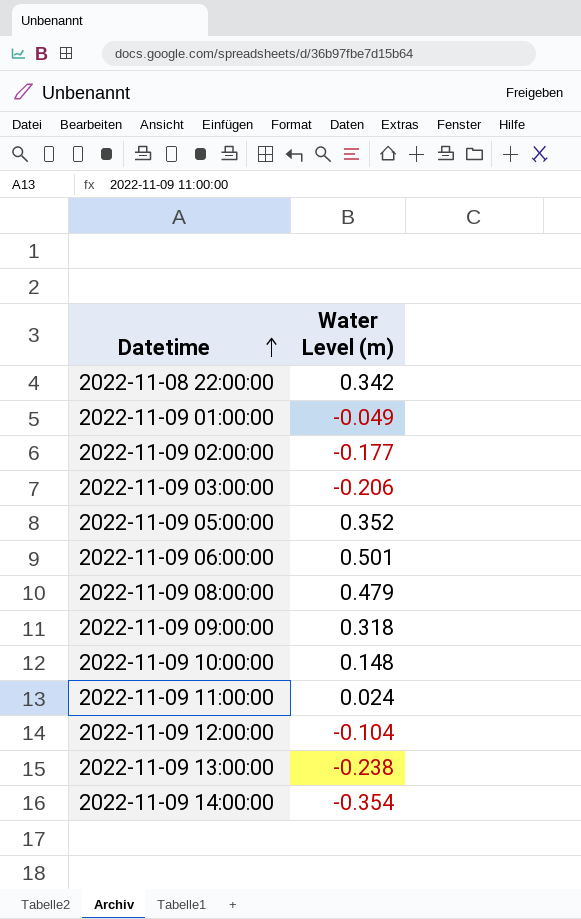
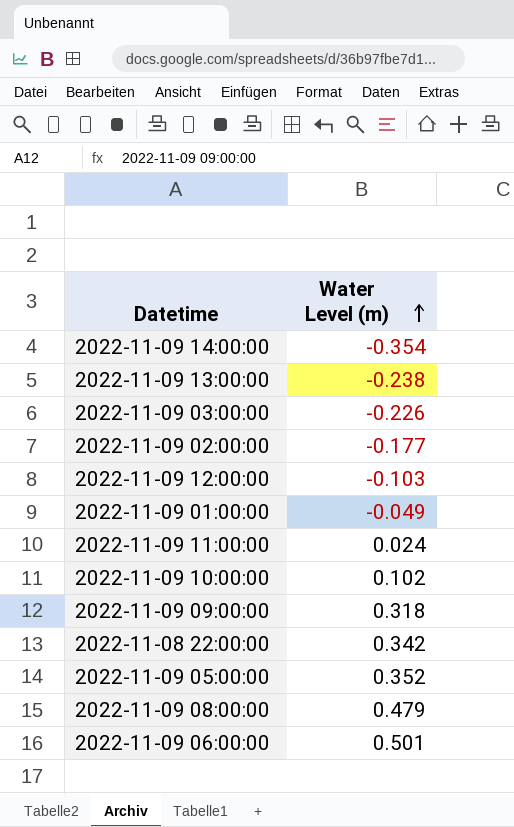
row order: Datetime ascending -> Water Level (m) ascending
2022-11-09 03:00:00 | Water Level (m): -0.206 -> -0.226
2022-11-09 12:00:00 | Water Level (m): -0.104 -> -0.103
2022-11-09 10:00:00 | Water Level (m): 0.148 -> 0.102

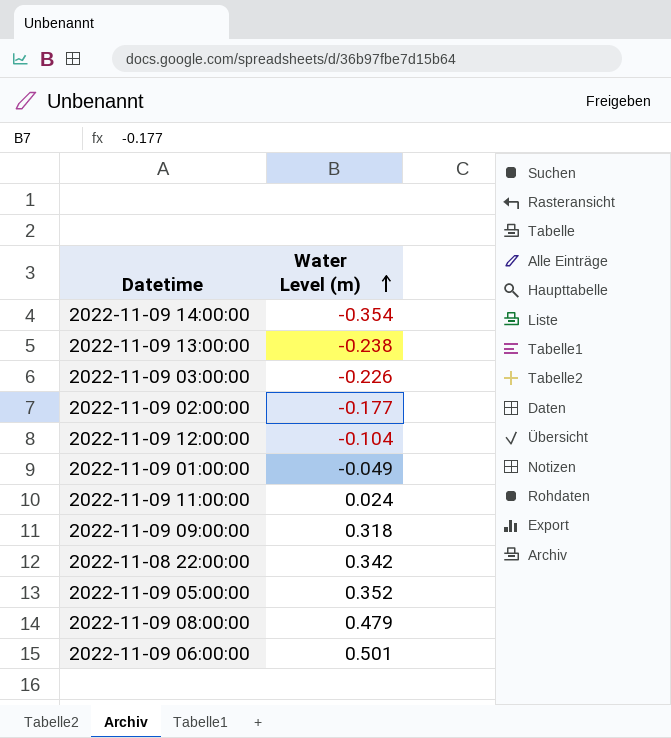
row 2022-11-09 10:00:00: 0.102 -> none
2022-11-09 12:00:00 | Water Level (m): -0.103 -> -0.104

